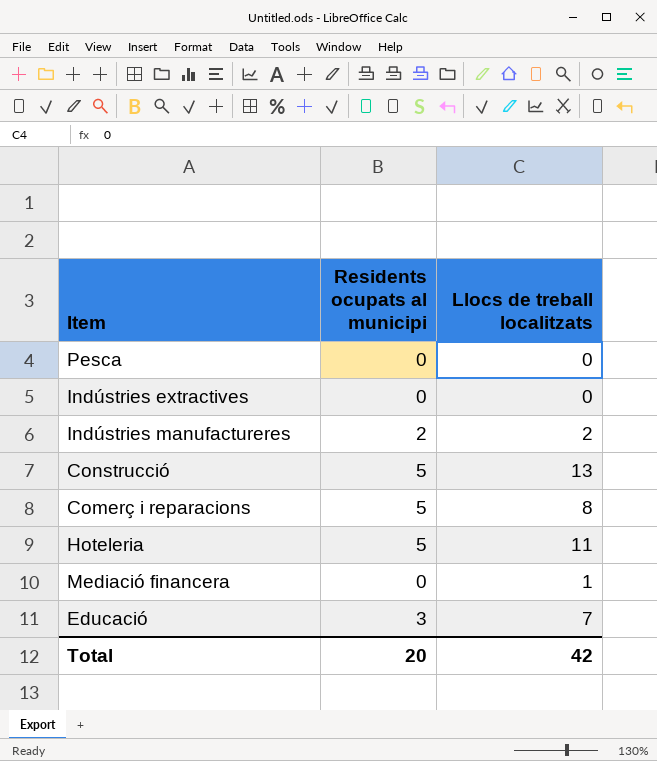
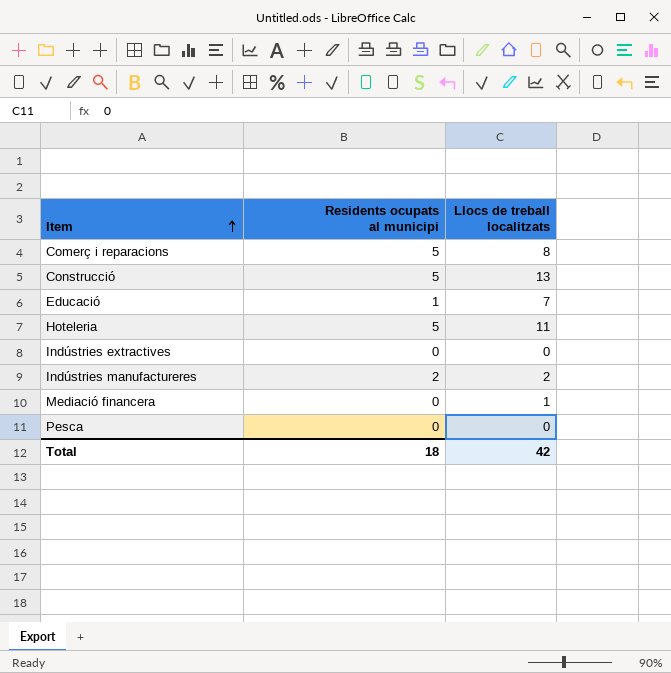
row order: none -> Item ascending
Educació | Residents ocupats al municipi: 3 -> 1
Total | Residents ocupats al municipi: 20 -> 18

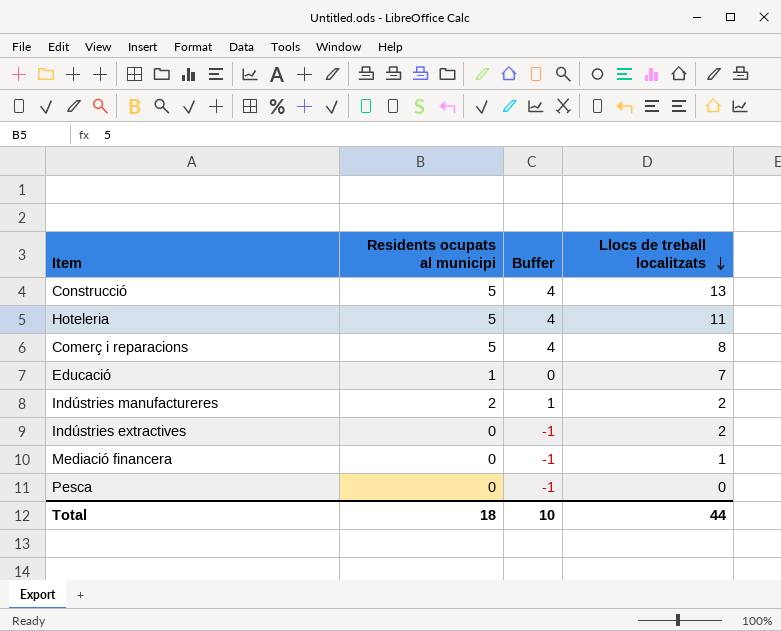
row order: Item ascending -> Llocs de treball localitzats descending
column Buffer | formula: none -> [Residents ocupats al municipi] - 1
Indústries extractives | Llocs de treball localitzats: 0 -> 2
Total | Llocs de treball localitzats: 42 -> 44

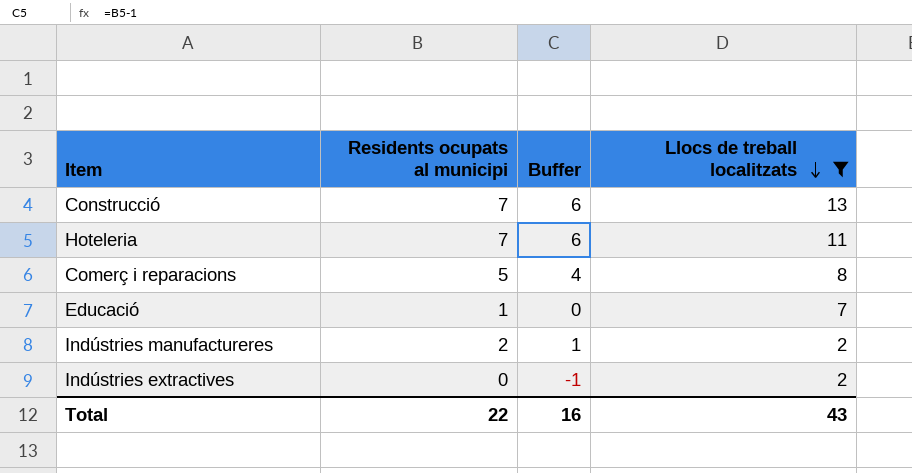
filter: none -> Llocs de treball localitzats >= 2
Construcció | Residents ocupats al municipi: 5 -> 7
Construcció | Buffer: 4 -> 6
Hoteleria | Residents ocupats al municipi: 5 -> 7
Hoteleria | Buffer: 4 -> 6
Total | Residents ocupats al municipi: 18 -> 22
Total | Buffer: 10 -> 16
Total | Llocs de treball localitzats: 44 -> 43

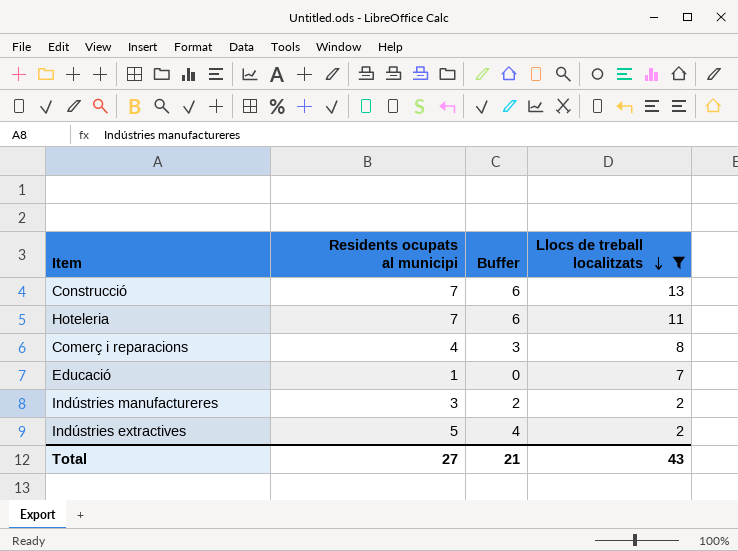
Comerç i reparacions | Residents ocupats al municipi: 5 -> 4
Comerç i reparacions | Buffer: 4 -> 3
Indústries manufactureres | Residents ocupats al municipi: 2 -> 3
Indústries manufactureres | Buffer: 1 -> 2
Indústries extractives | Residents ocupats al municipi: 0 -> 5
Indústries extractives | Buffer: -1 -> 4
Total | Residents ocupats al municipi: 22 -> 27
Total | Buffer: 16 -> 21

